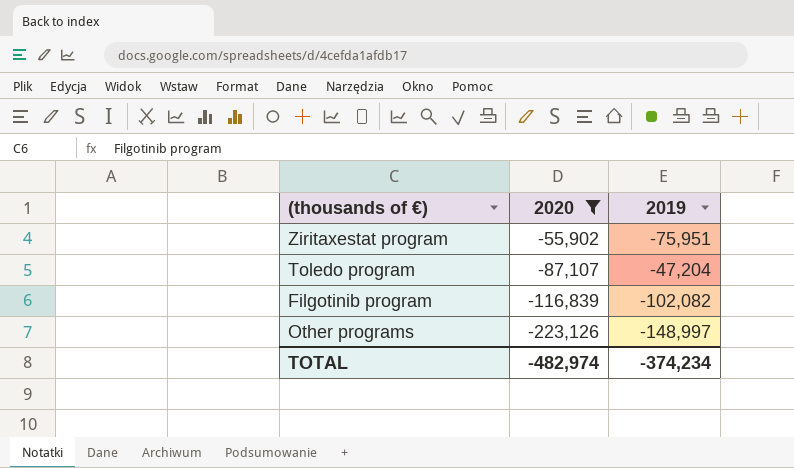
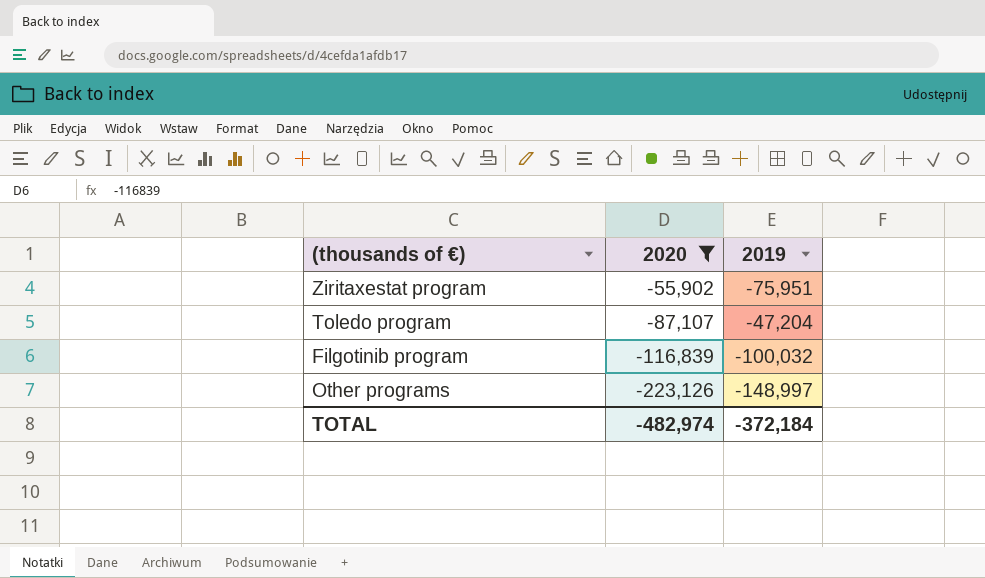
Filgotinib program | 2019: -102,082 -> -100,032
TOTAL | 2019: -374,234 -> -372,184

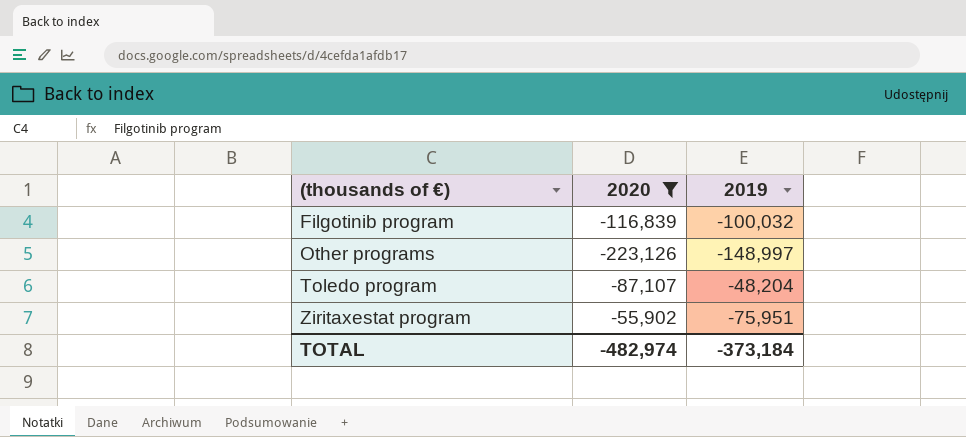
row order: 2020 descending -> (thousands of €) ascending
Toledo program | 2019: -47,204 -> -48,204
TOTAL | 2019: -372,184 -> -373,184

